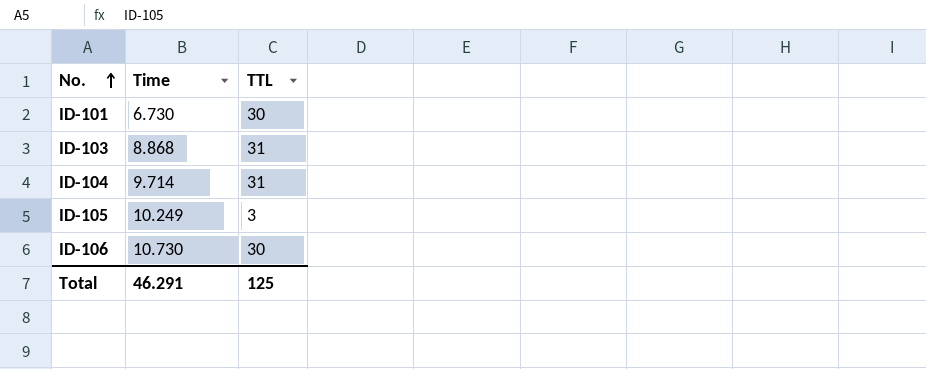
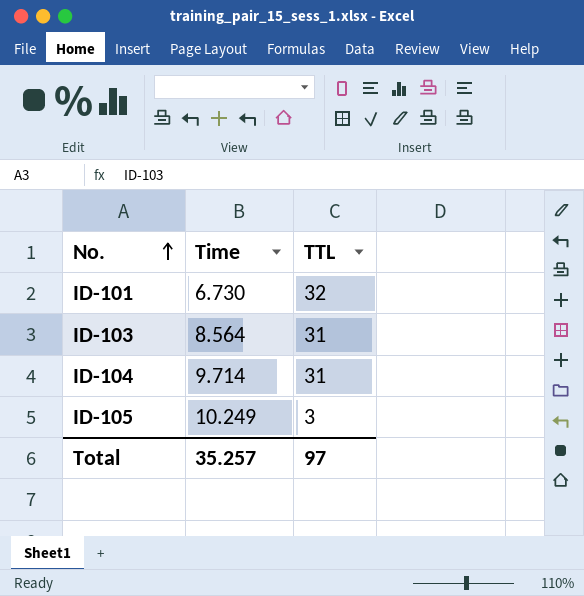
row ID-106: 10.730 | 30 -> none
ID-101 | TTL: 30 -> 32
ID-103 | Time: 8.868 -> 8.564
Total | Time: 46.291 -> 35.257
Total | TTL: 125 -> 97

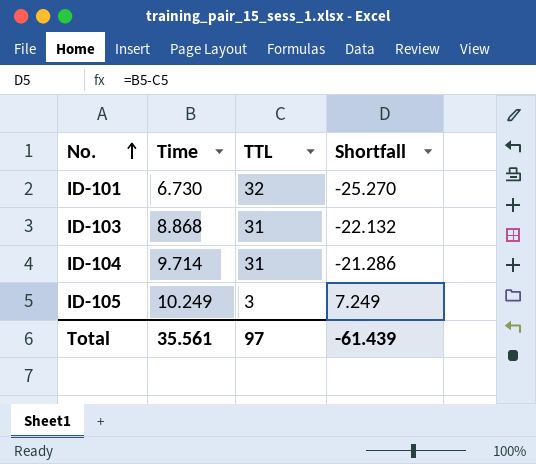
column Shortfall | formula: none -> [Time] - [TTL]
ID-103 | Time: 8.564 -> 8.868
Total | Time: 35.257 -> 35.561

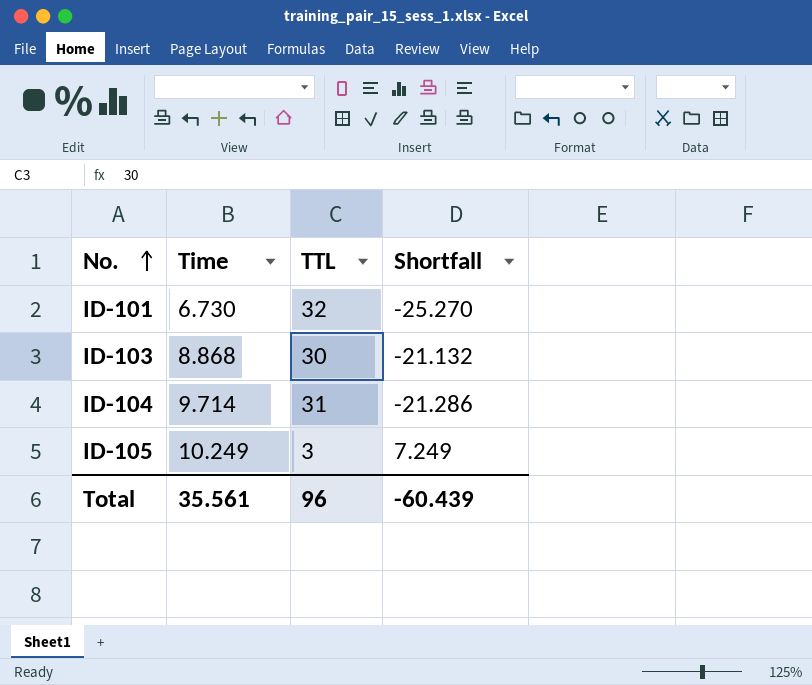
ID-103 | TTL: 31 -> 30
ID-103 | Shortfall: -22.132 -> -21.132
Total | TTL: 97 -> 96
Total | Shortfall: -61.439 -> -60.439

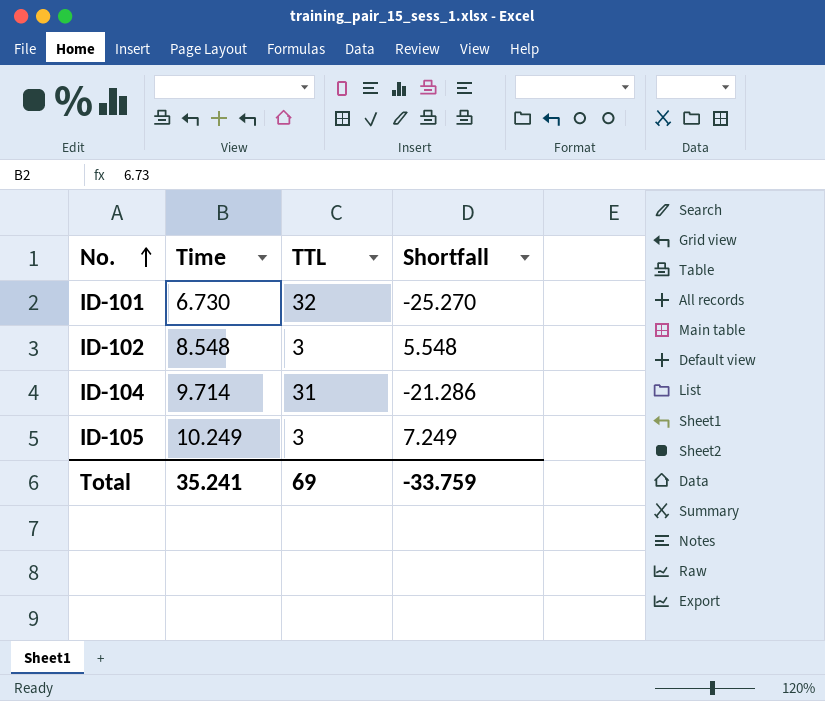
row ID-103: 8.868 | 30 | -21.132 -> none
row ID-102: none -> 8.548 | 3 | 5.548
Total | Time: 35.561 -> 35.241
Total | TTL: 96 -> 69
Total | Shortfall: -60.439 -> -33.759

